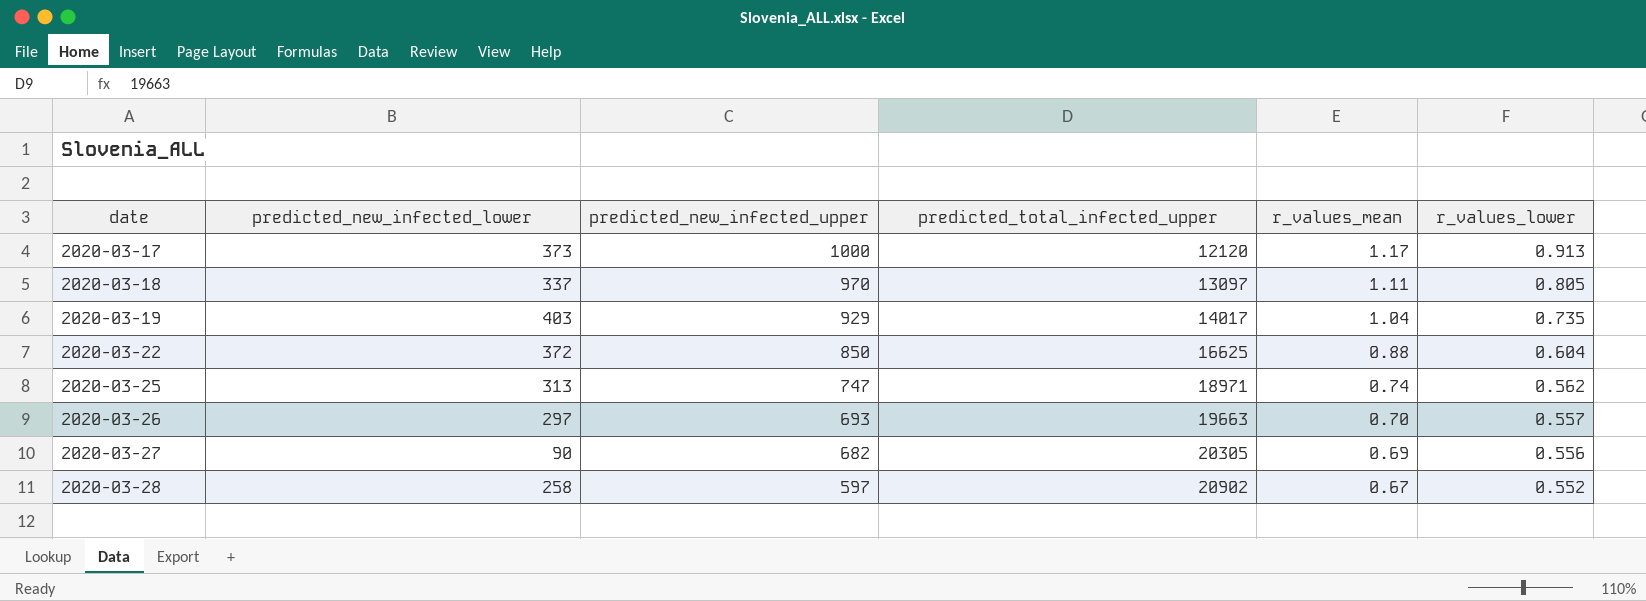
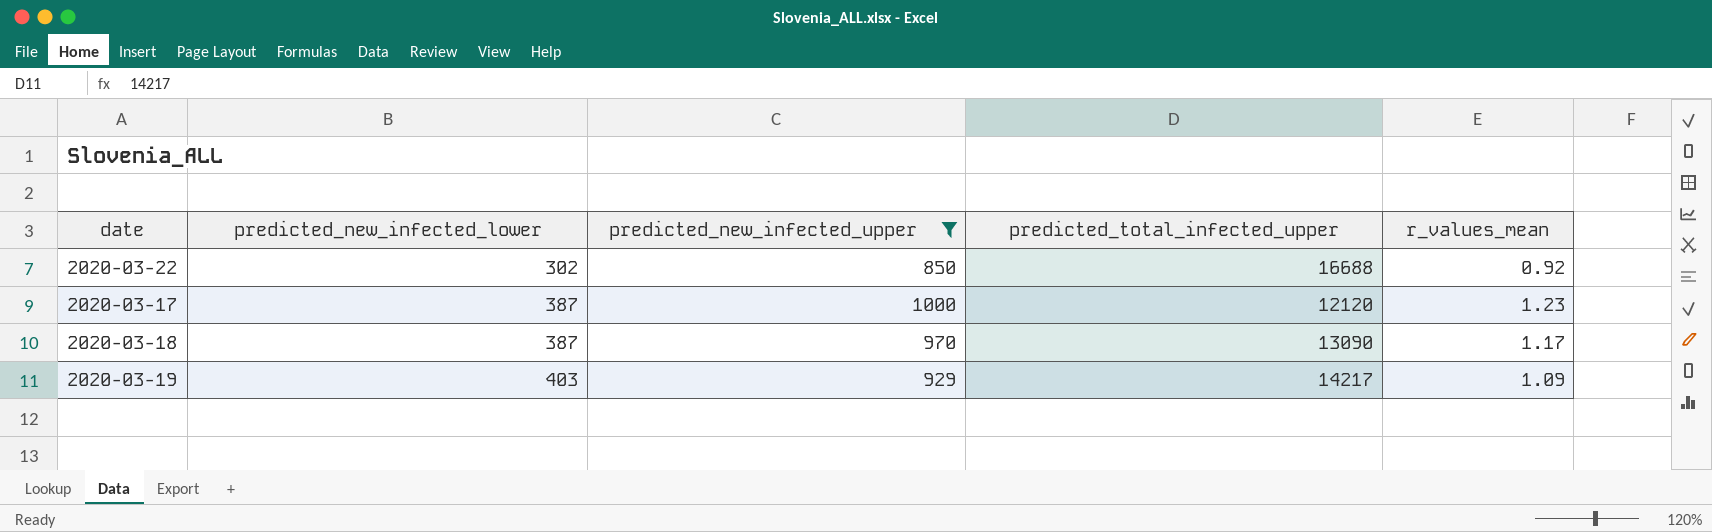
filter: none -> predicted_new_infected_upper >= 850
row order: date ascending -> predicted_new_infected_lower ascending
column r_values_lower | position: 6 -> none
2020-03-22 | predicted_new_infected_lower: 372 -> 302
2020-03-22 | predicted_total_infected_upper: 16625 -> 16688
2020-03-22 | r_values_mean: 0.88 -> 0.92
2020-03-17 | predicted_new_infected_lower: 373 -> 387
2020-03-17 | r_values_mean: 1.17 -> 1.23
2020-03-18 | predicted_new_infected_lower: 337 -> 387
2020-03-18 | predicted_total_infected_upper: 13097 -> 13090
2020-03-18 | r_values_mean: 1.11 -> 1.17
2020-03-19 | predicted_total_infected_upper: 14017 -> 14217
2020-03-19 | r_values_mean: 1.04 -> 1.09

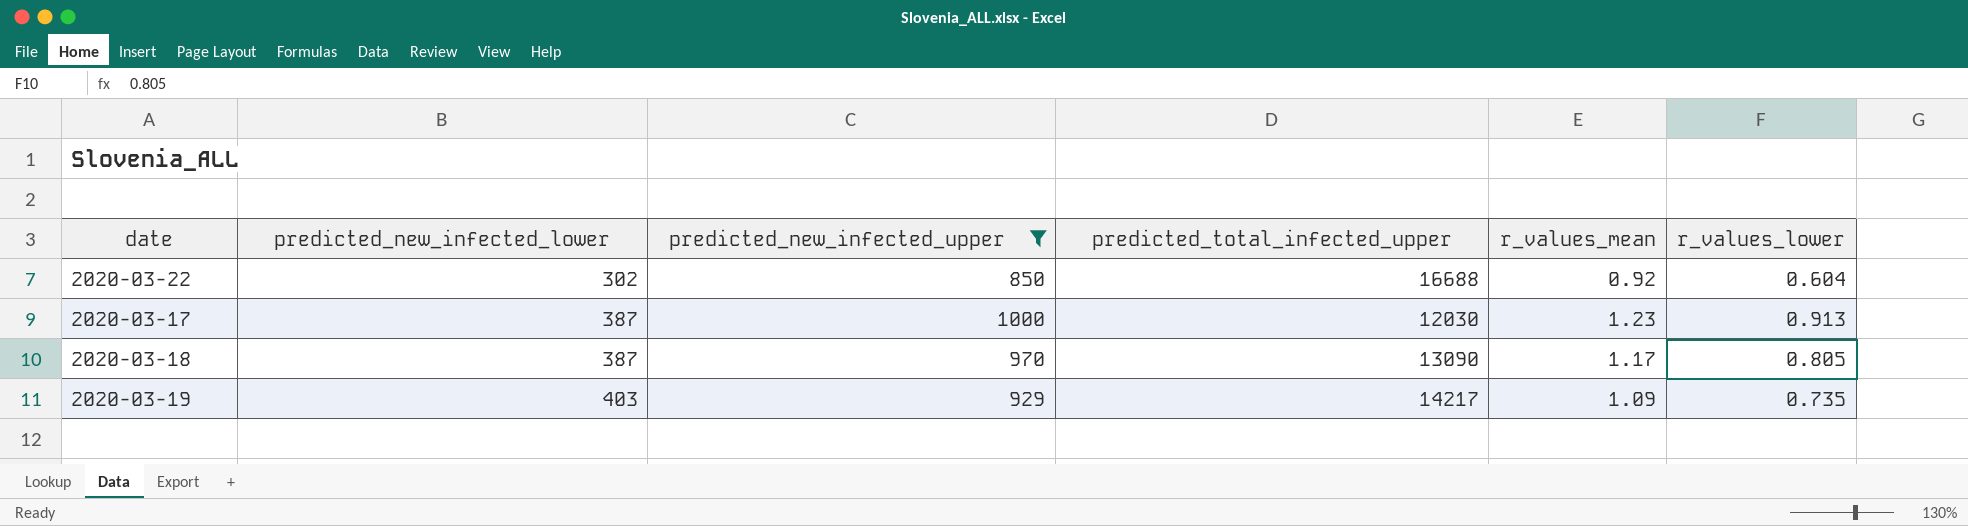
column r_values_lower | position: none -> 6
2020-03-17 | predicted_total_infected_upper: 12120 -> 12030

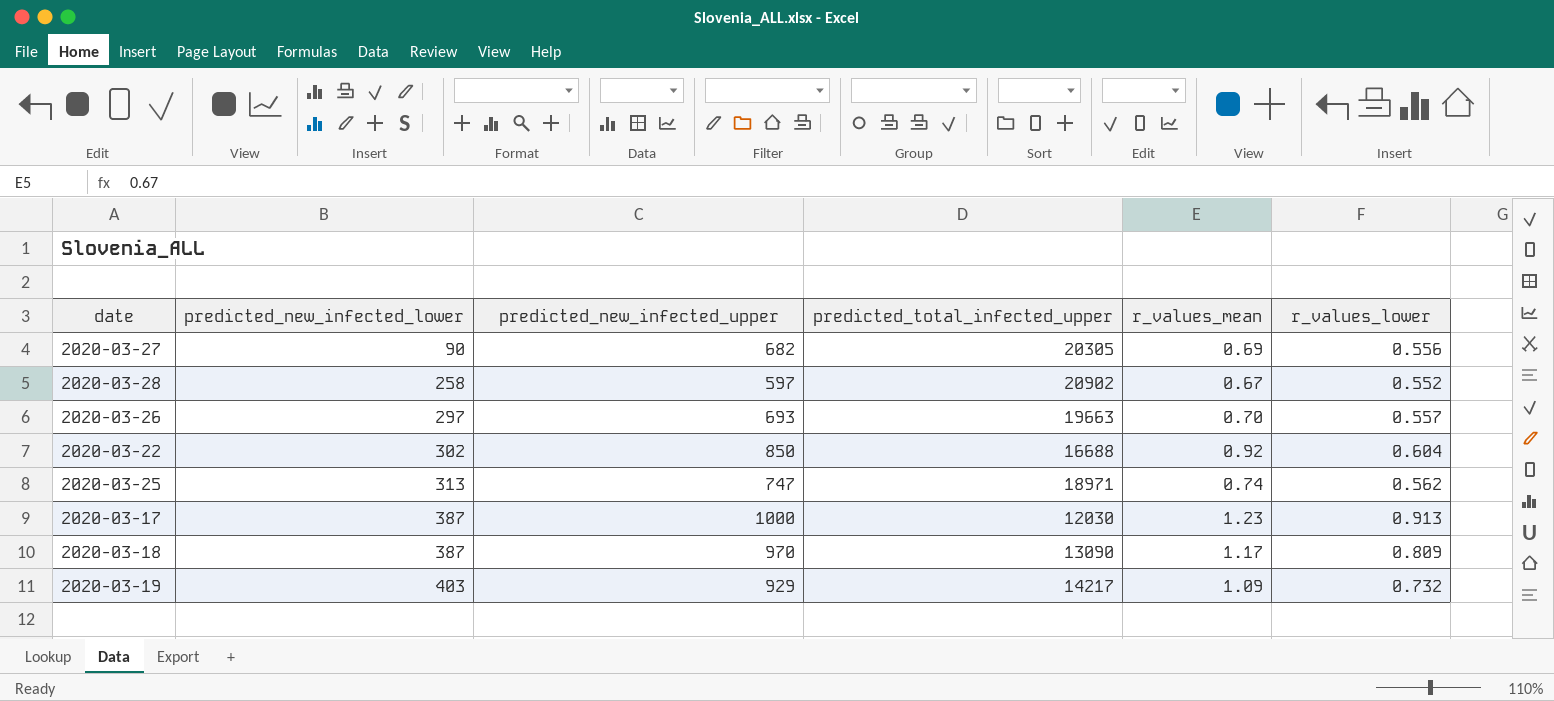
filter: predicted_new_infected_upper >= 850 -> none
2020-03-18 | r_values_lower: 0.805 -> 0.809
2020-03-19 | r_values_lower: 0.735 -> 0.732

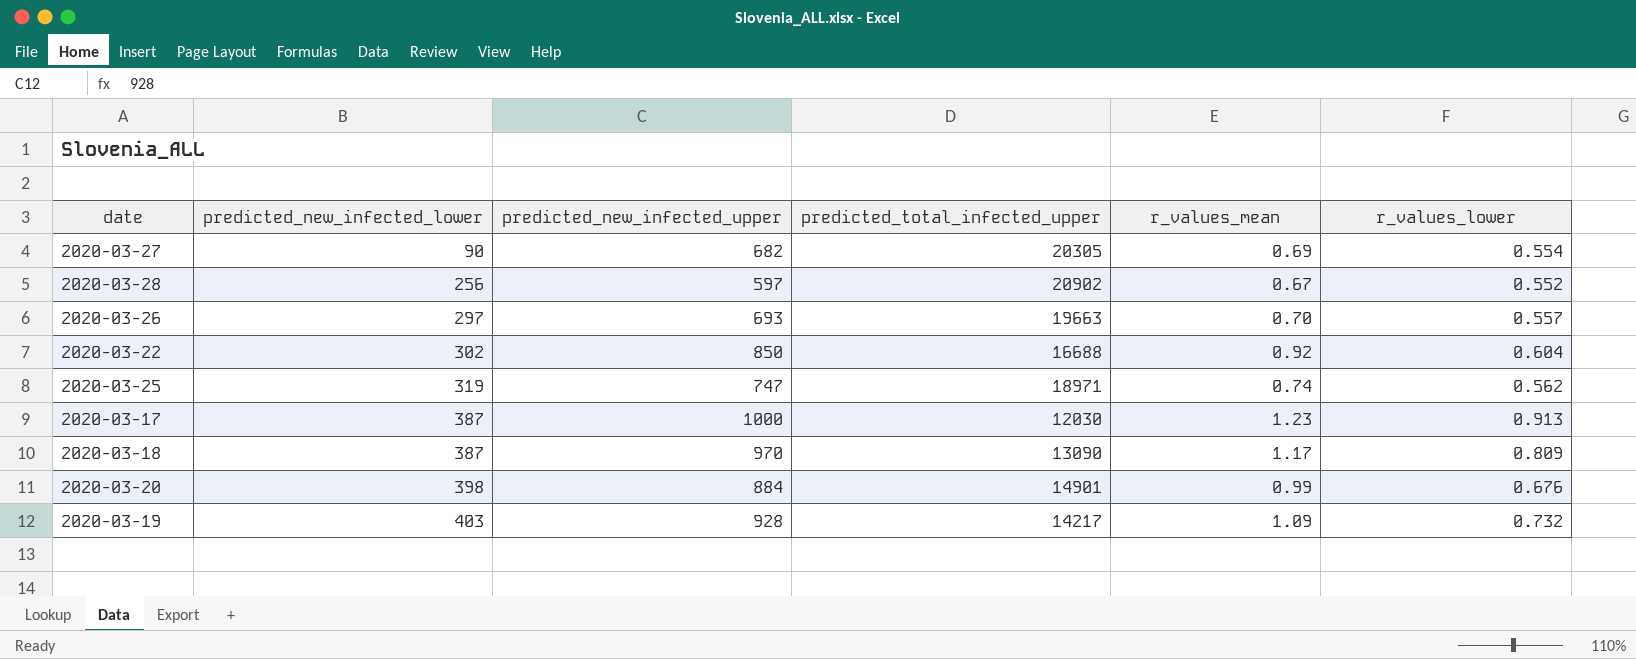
2020-03-27 | r_values_lower: 0.556 -> 0.554
2020-03-28 | predicted_new_infected_lower: 258 -> 256
2020-03-25 | predicted_new_infected_lower: 313 -> 319
row 2020-03-20: none -> 398 | 884 | 14901 | 0.99 | 0.676
2020-03-19 | predicted_new_infected_upper: 929 -> 928

